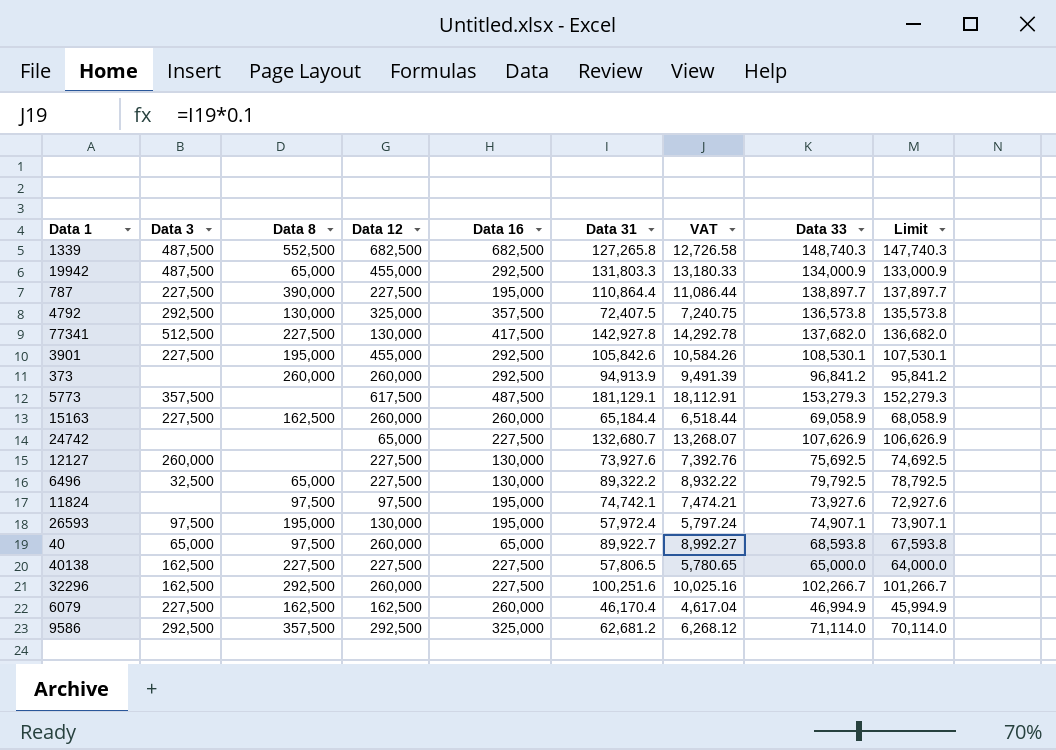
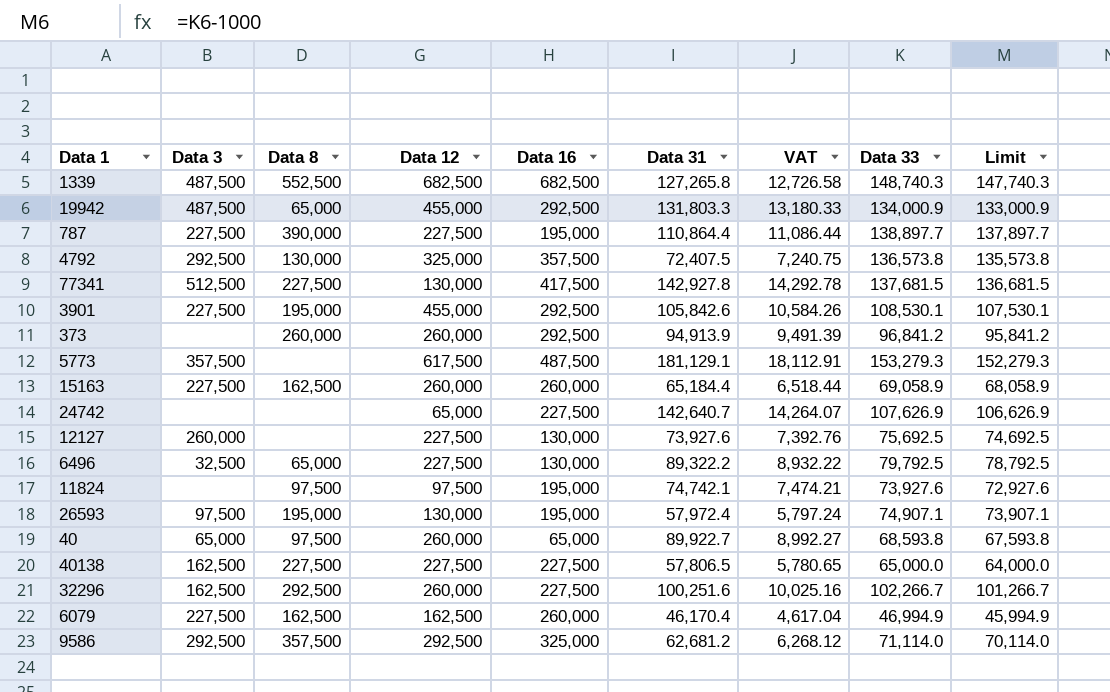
77341 | Data 33: 137,682.0 -> 137,681.5
77341 | Limit: 136,682.0 -> 136,681.5
24742 | Data 31: 132,680.7 -> 142,640.7
24742 | VAT: 13,268.07 -> 14,264.07

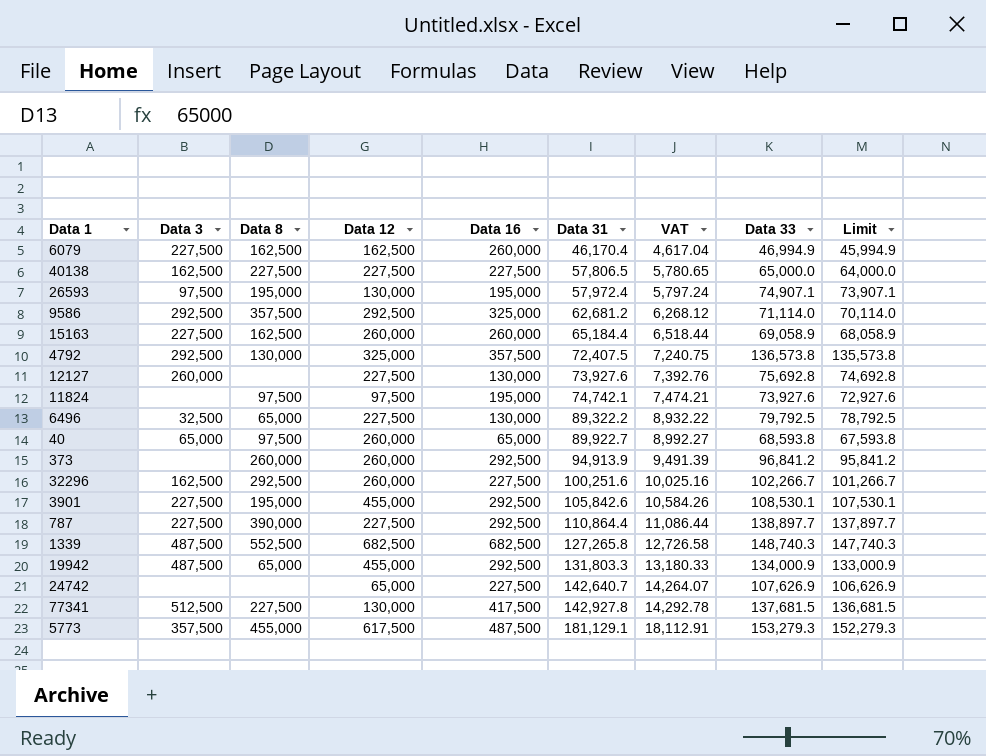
row order: none -> Data 31 ascending
12127 | Data 33: 75,692.5 -> 75,692.8
12127 | Limit: 74,692.5 -> 74,692.8
787 | Data 16: 195,000 -> 292,500
5773 | Data 8: none -> 455,000

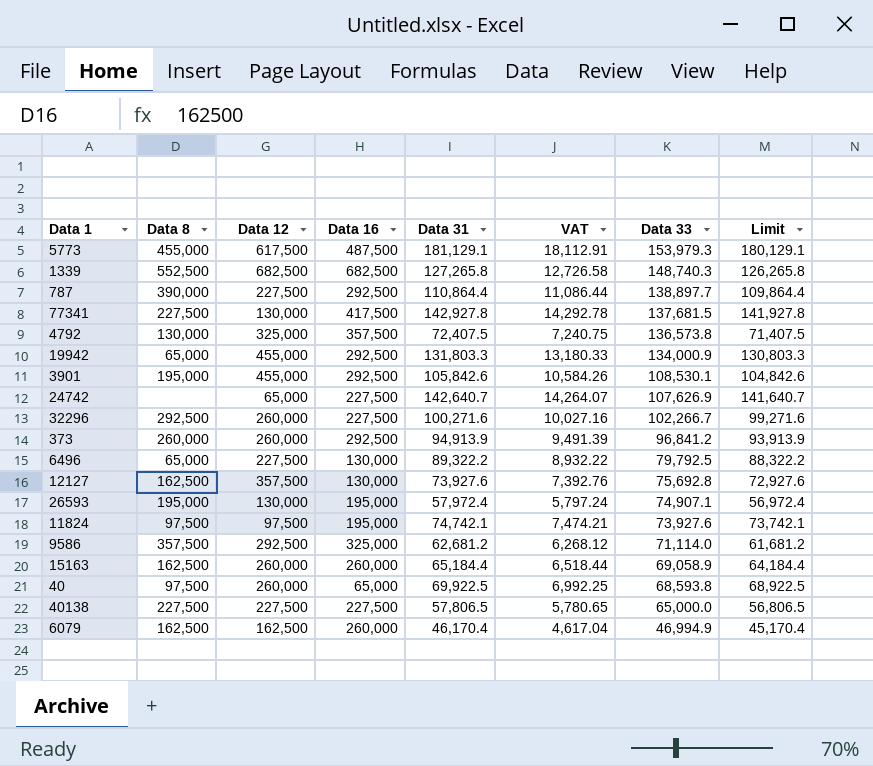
row order: Data 31 ascending -> Data 33 descending
column Data 3 | position: 2 -> none
column Limit | formula: [Data 33] - 1000 -> [Data 31] - 1000
5773 | Data 33: 153,279.3 -> 153,979.3
32296 | Data 31: 100,251.6 -> 100,271.6
32296 | VAT: 10,025.16 -> 10,027.16
12127 | Data 8: none -> 162,500
12127 | Data 12: 227,500 -> 357,500
40 | Data 31: 89,922.7 -> 69,922.5
40 | VAT: 8,992.27 -> 6,992.25

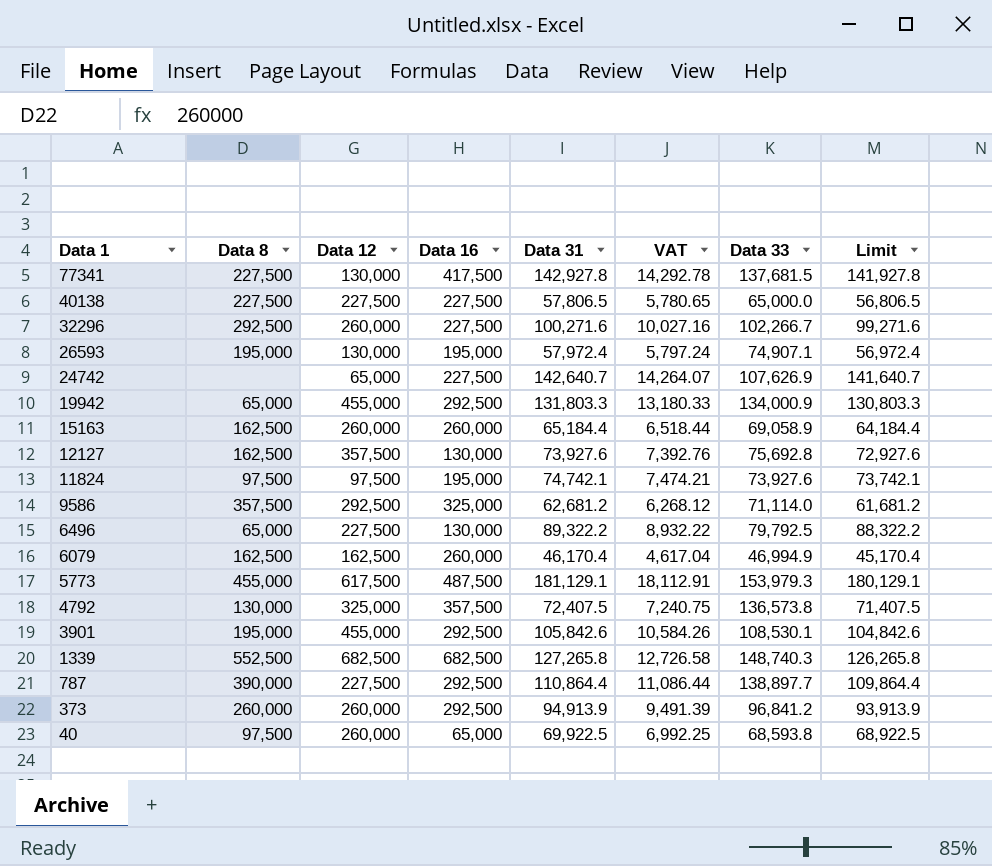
row order: Data 33 descending -> Data 1 descending

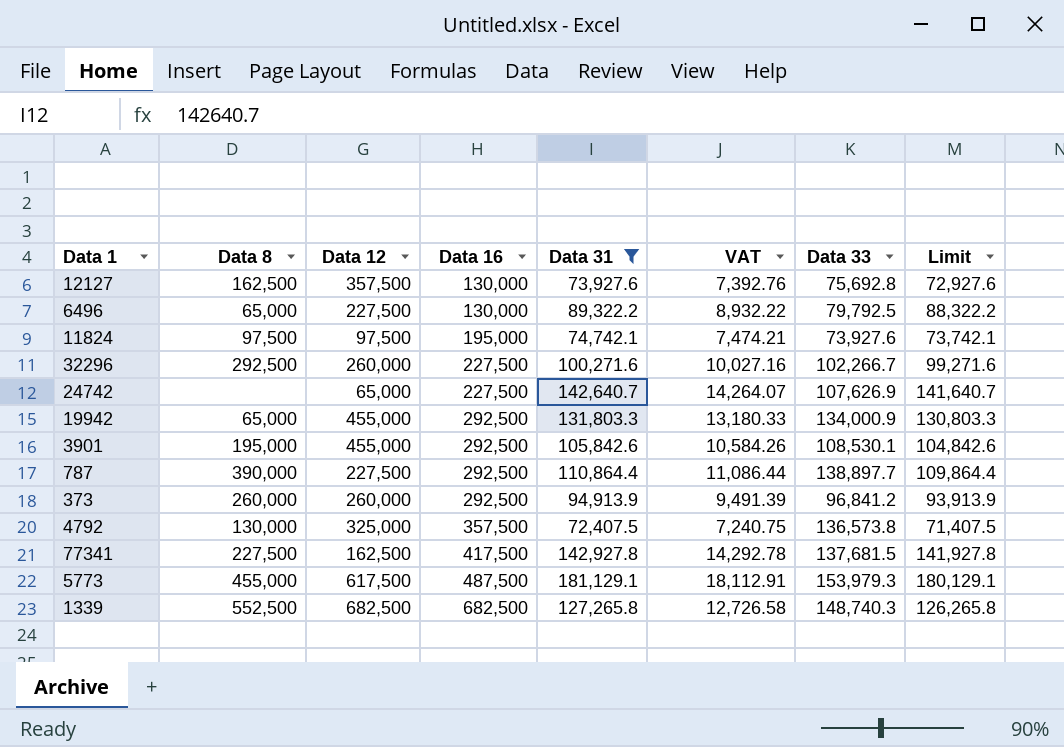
filter: none -> Data 31 >= 72,407.5
row order: Data 1 descending -> Data 16 ascending
77341 | Data 12: 130,000 -> 162,500

